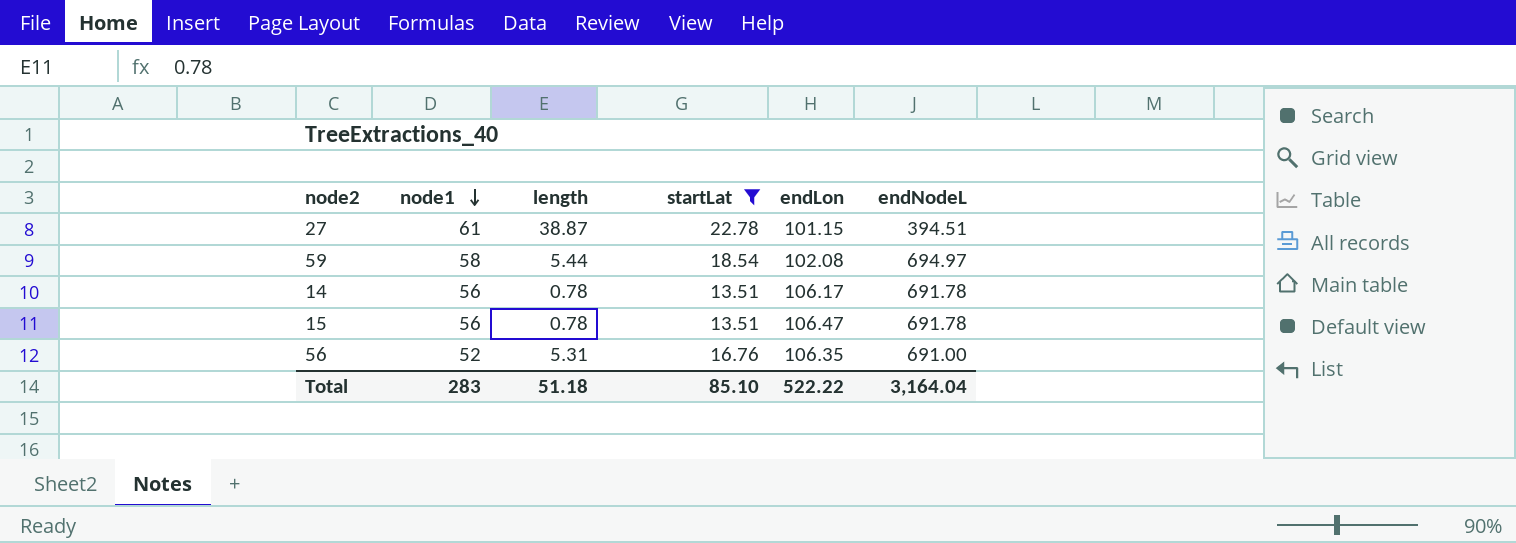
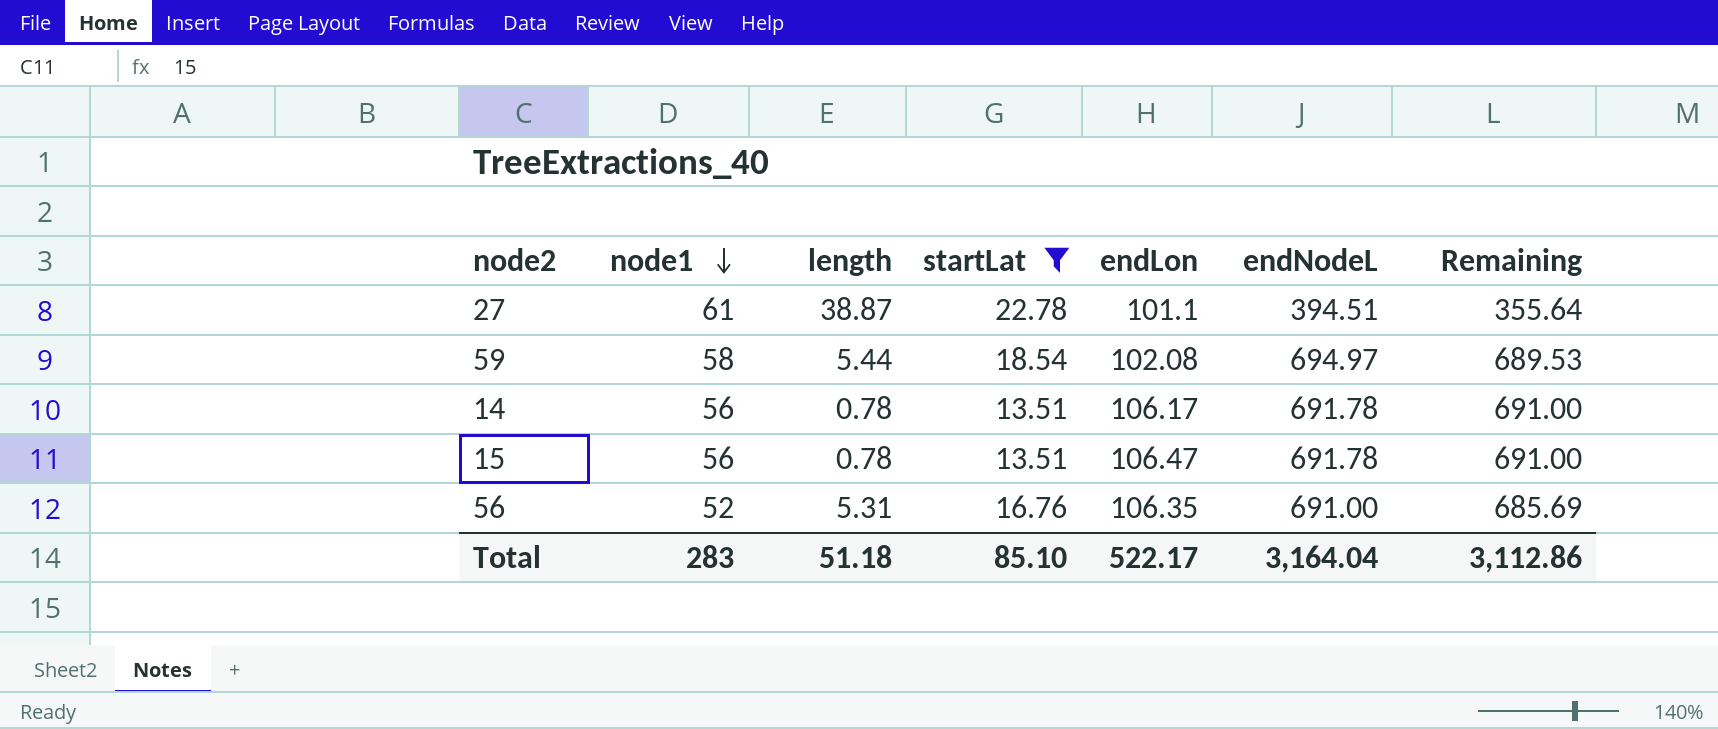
column Remaining | formula: none -> [endNodeL] - [length]
27 | endLon: 101.15 -> 101.1
Total | endLon: 522.22 -> 522.17

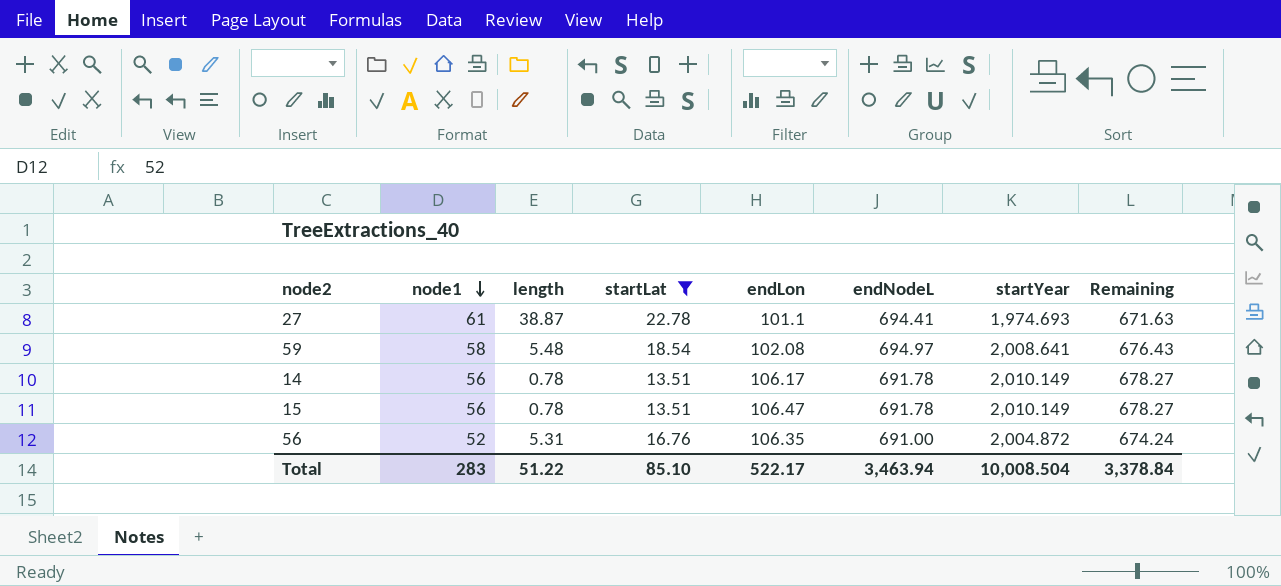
column startYear | position: none -> 7
column Remaining | formula: [endNodeL] - [length] -> [endNodeL] - [startLat]
27 | endNodeL: 394.51 -> 694.41
59 | length: 5.44 -> 5.48
Total | length: 51.18 -> 51.22
Total | endNodeL: 3,164.04 -> 3,463.94
Total | Remaining: 3,112.86 -> 3,378.84

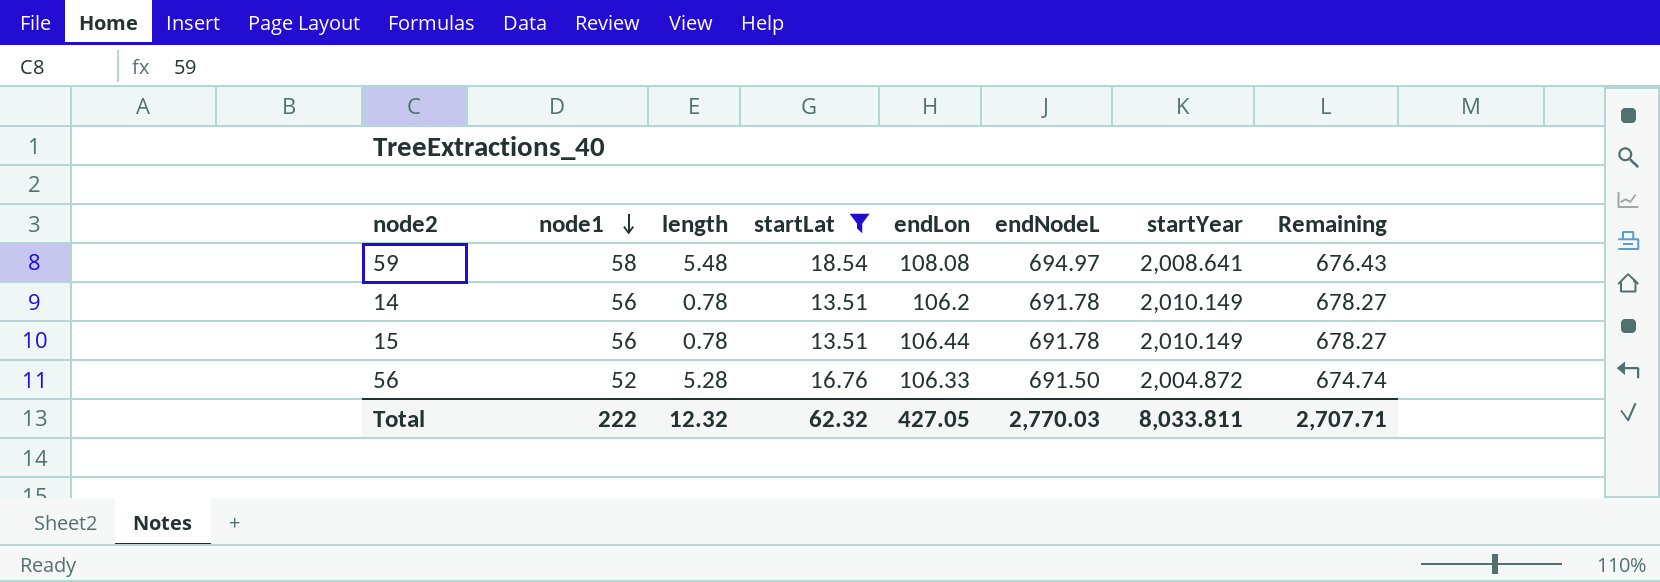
row 27: 61 | 38.87 | 22.78 | 101.1 | 694.41 | 1,974.693 | 671.63 -> none
59 | endLon: 102.08 -> 108.08
14 | endLon: 106.17 -> 106.2
15 | endLon: 106.47 -> 106.44
56 | length: 5.31 -> 5.28
56 | endLon: 106.35 -> 106.33
56 | endNodeL: 691.00 -> 691.50
56 | Remaining: 674.24 -> 674.74
Total | node1: 283 -> 222
Total | length: 51.22 -> 12.32
Total | startLat: 85.10 -> 62.32
Total | endLon: 522.17 -> 427.05
Total | endNodeL: 3,463.94 -> 2,770.03
Total | startYear: 10,008.504 -> 8,033.811
Total | Remaining: 3,378.84 -> 2,707.71

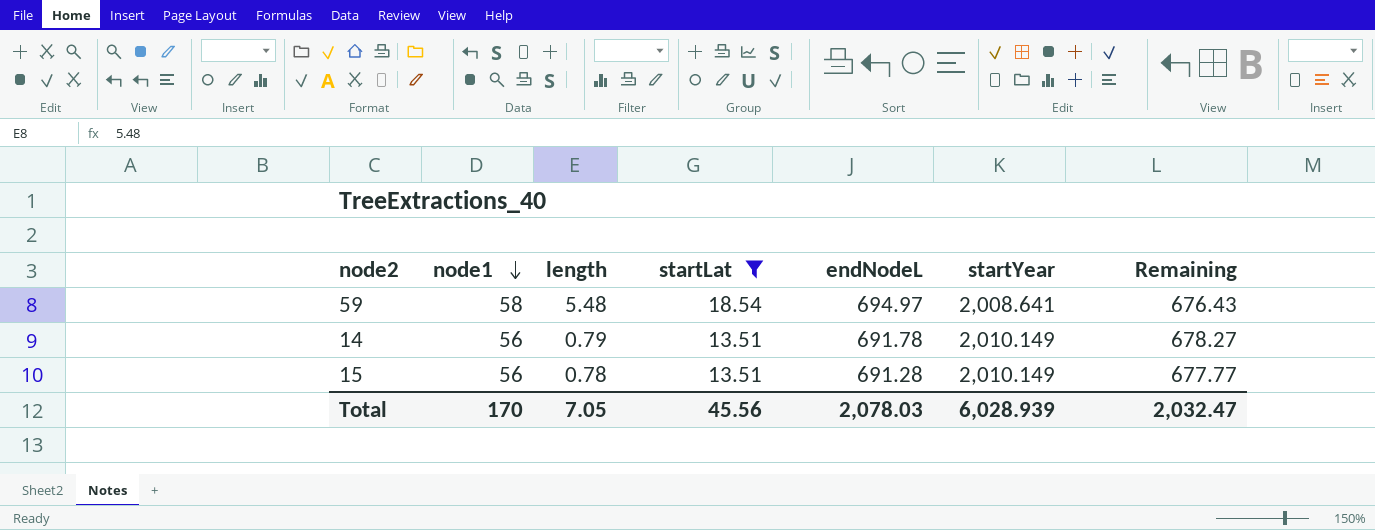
column endLon | position: 5 -> none
row 56: 52 | 5.28 | 16.76 | 106.33 | 691.50 | 2,004.872 | 674.74 -> none
14 | length: 0.78 -> 0.79
15 | endNodeL: 691.78 -> 691.28
15 | Remaining: 678.27 -> 677.77
Total | node1: 222 -> 170
Total | length: 12.32 -> 7.05
Total | startLat: 62.32 -> 45.56
Total | endNodeL: 2,770.03 -> 2,078.03
Total | startYear: 8,033.811 -> 6,028.939
Total | Remaining: 2,707.71 -> 2,032.47

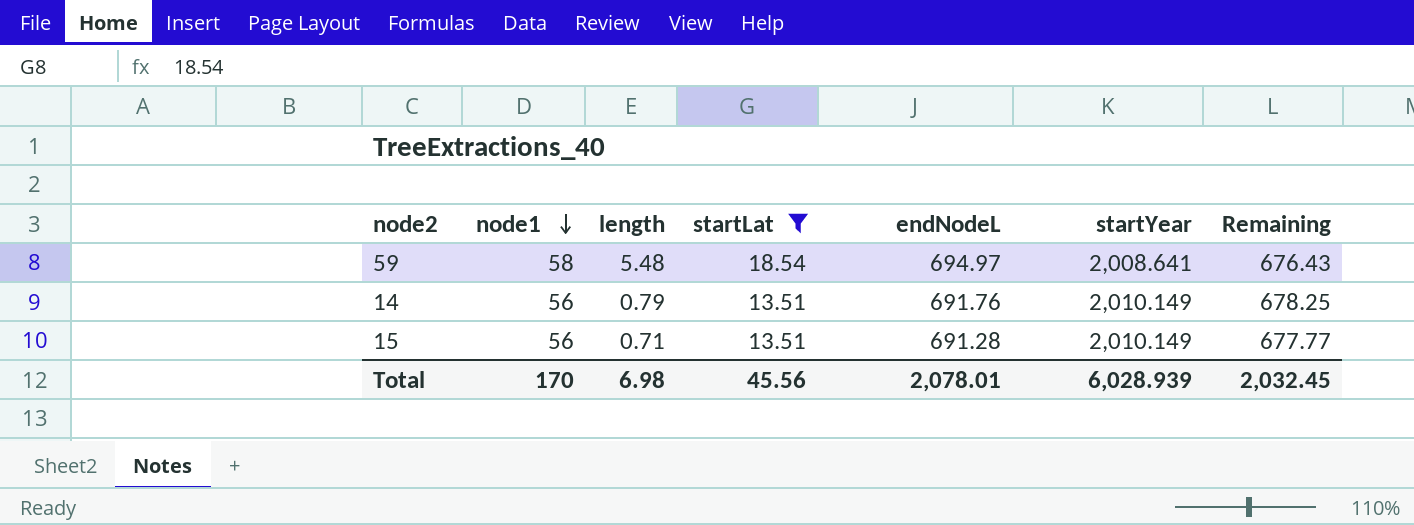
14 | endNodeL: 691.78 -> 691.76
14 | Remaining: 678.27 -> 678.25
15 | length: 0.78 -> 0.71
Total | length: 7.05 -> 6.98
Total | endNodeL: 2,078.03 -> 2,078.01
Total | Remaining: 2,032.47 -> 2,032.45

